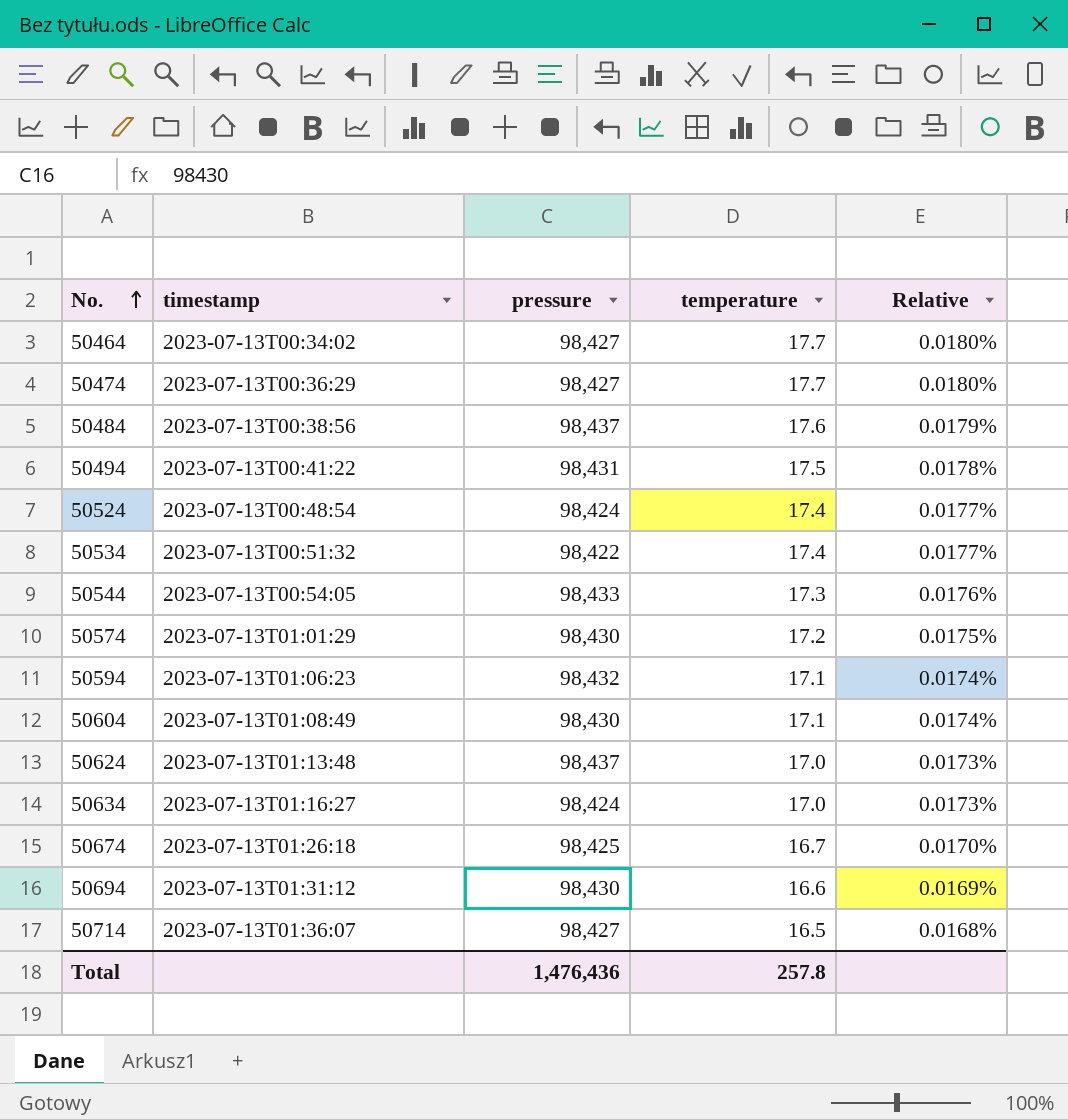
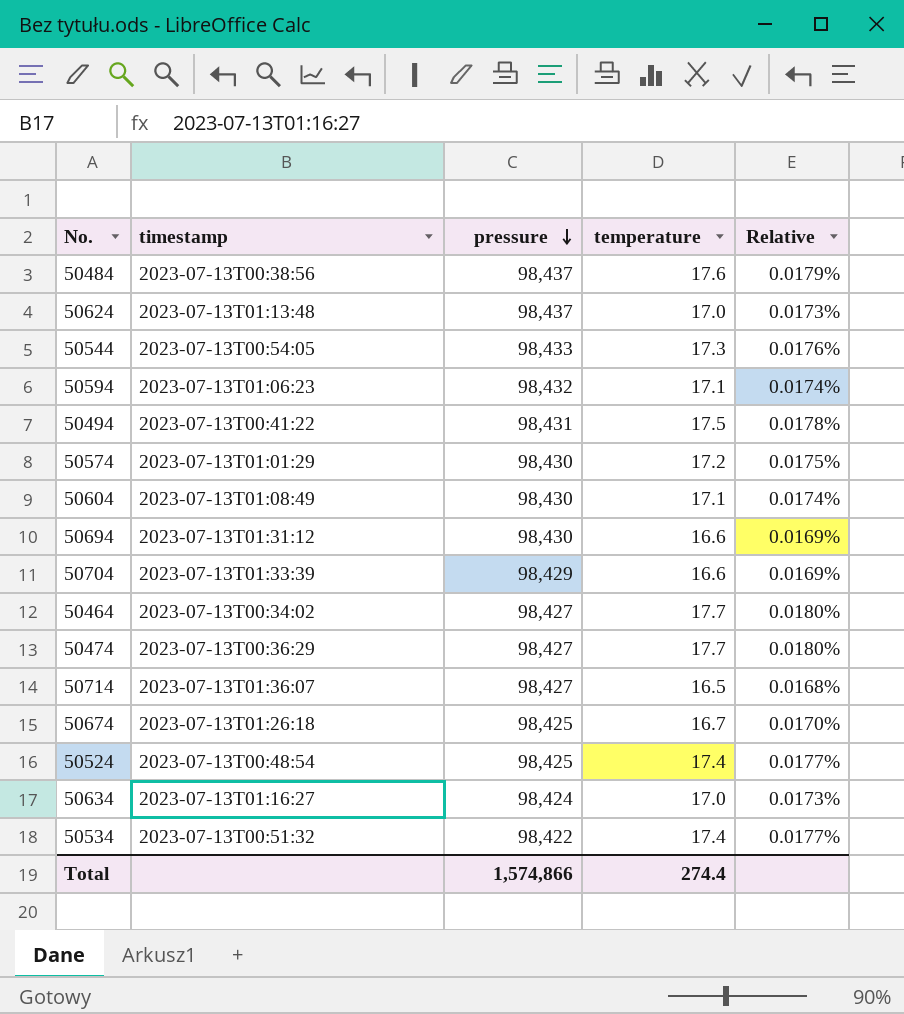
row order: No. ascending -> pressure descending
row 50704: none -> 2023-07-13T01:33:39 | 98,429 | 16.6 | 0.0169%
50524 | pressure: 98,424 -> 98,425
Total | pressure: 1,476,436 -> 1,574,866
Total | temperature: 257.8 -> 274.4

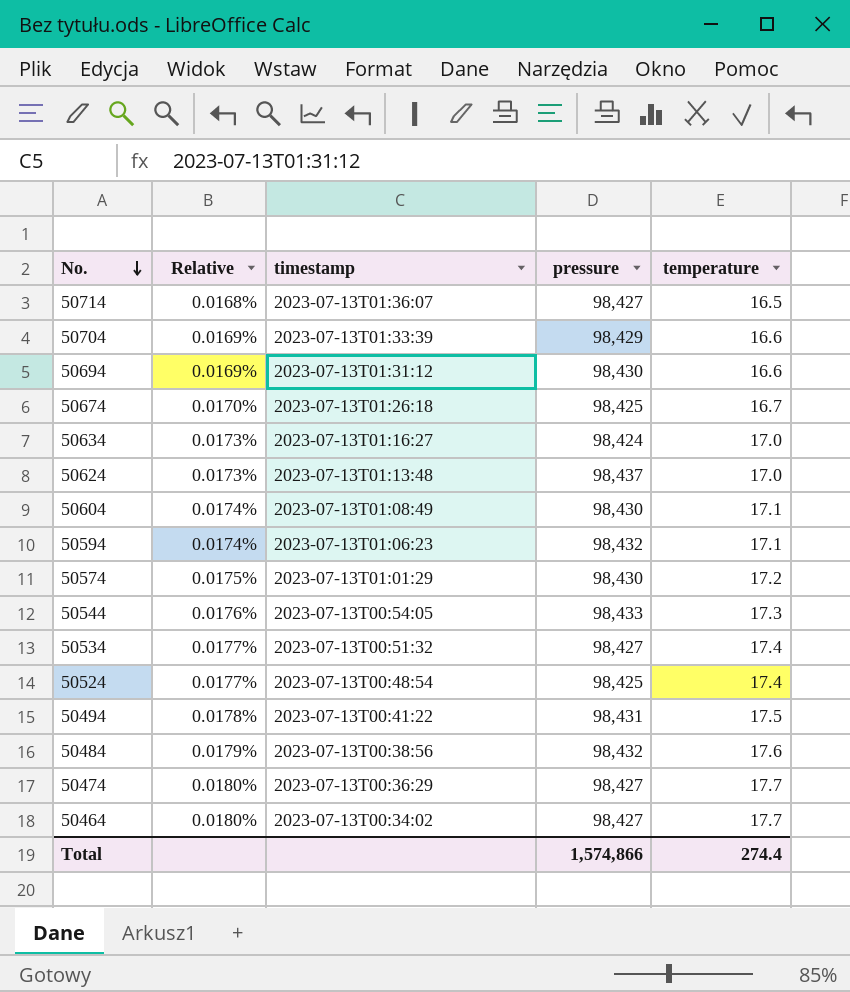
row order: pressure descending -> No. descending
column Relative | position: 5 -> 2
50534 | pressure: 98,422 -> 98,427
50484 | pressure: 98,437 -> 98,432

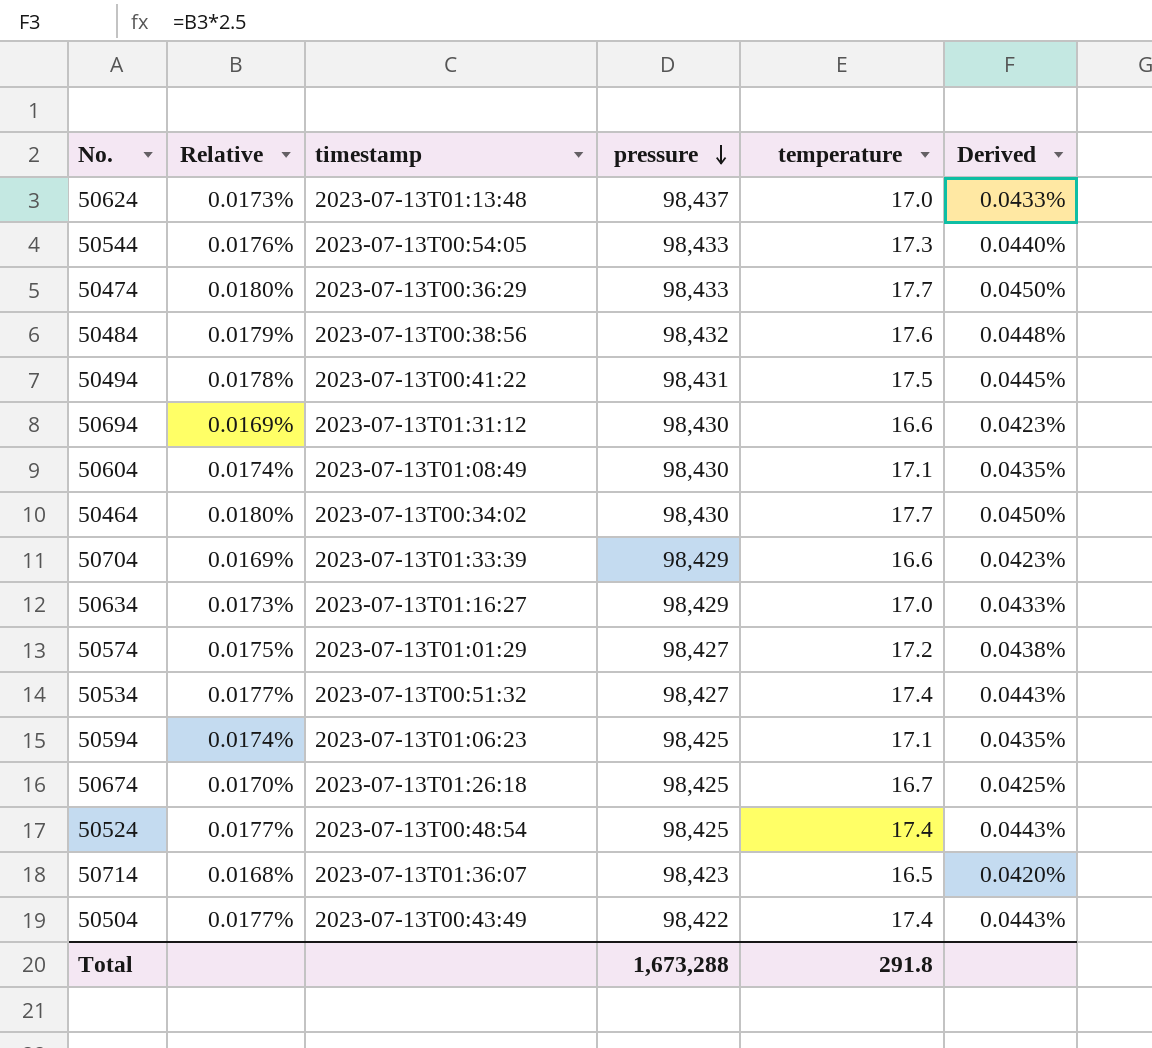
row order: No. descending -> pressure descending
column Derived | formula: none -> [Relative] * 2.5
50474 | pressure: 98,427 -> 98,433
50464 | pressure: 98,427 -> 98,430
50634 | pressure: 98,424 -> 98,429
50574 | pressure: 98,430 -> 98,427
50594 | pressure: 98,432 -> 98,425
50714 | pressure: 98,427 -> 98,423
row 50504: none -> 0.0177% | 2023-07-13T00:43:49 | 98,422 | 17.4 | 0.0443%
Total | pressure: 1,574,866 -> 1,673,288
Total | temperature: 274.4 -> 291.8

